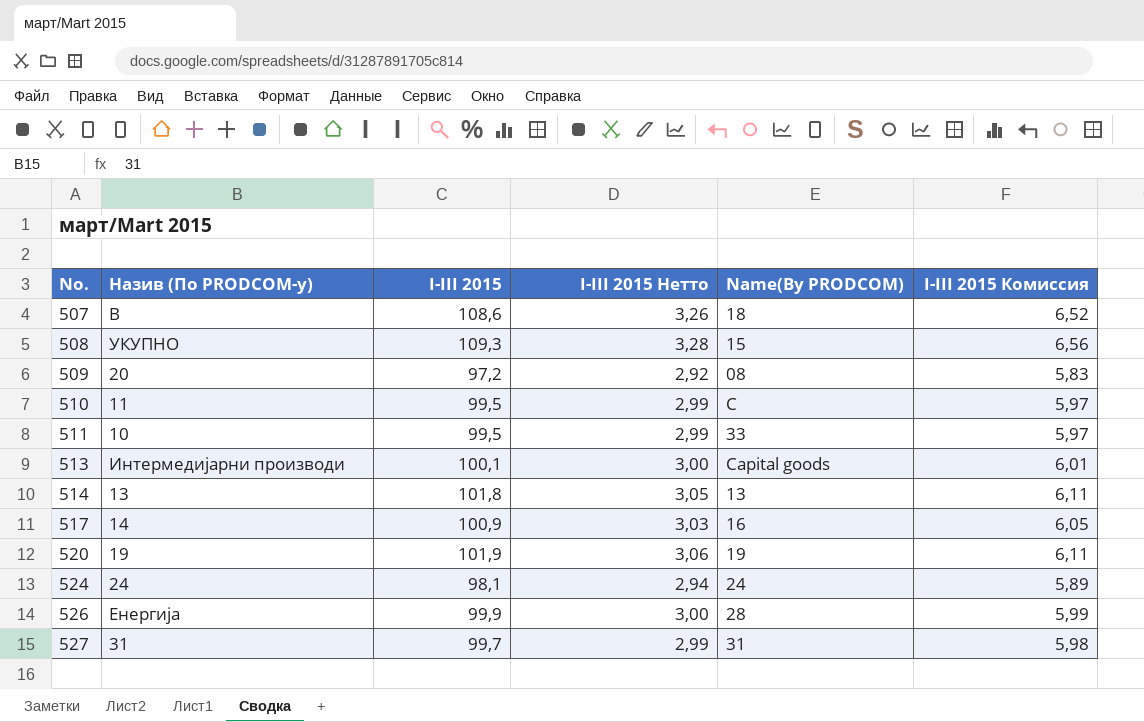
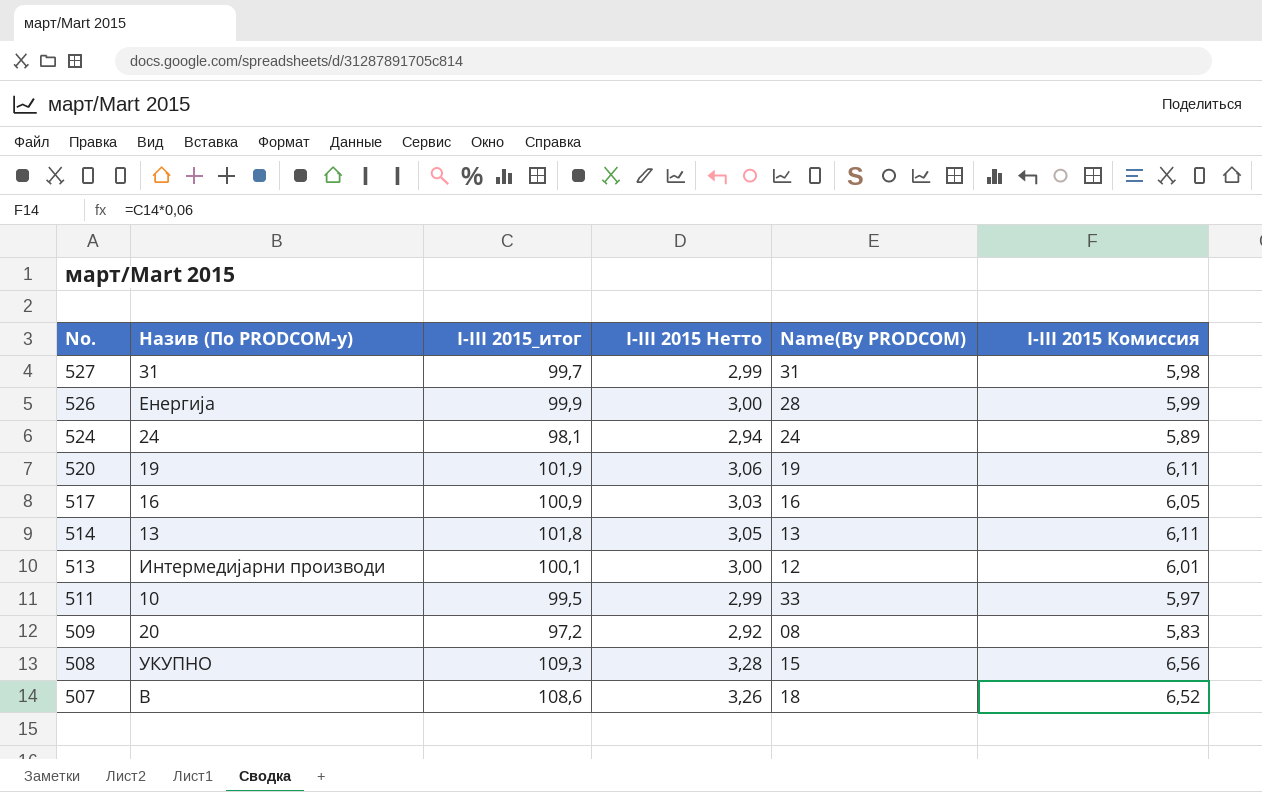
row order: No. ascending -> No. descending
column name: I-III 2015 -> I-III 2015_итог
row 510: 11 | 99,5 | 2,99 | C | 5,97 -> none
517 | Назив (Пo PRODCOM-у): 14 -> 16
513 | Name(By PRODCOM): Capital goods -> 12

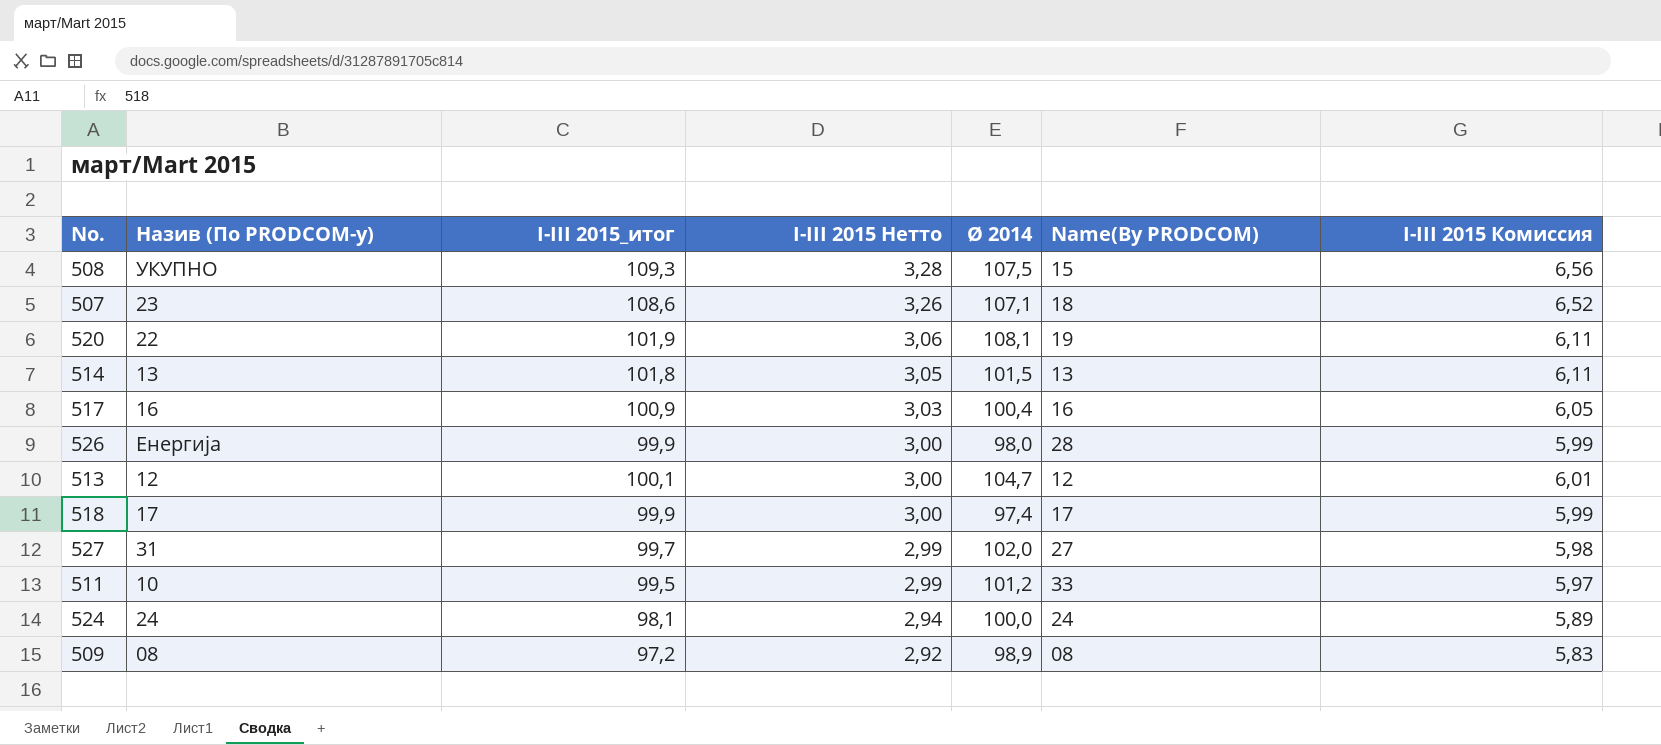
row order: No. descending -> I-III 2015 Нетто descending
column Ø 2014 | position: none -> 5
507 | Назив (Пo PRODCOM-у): B -> 23
520 | Назив (Пo PRODCOM-у): 19 -> 22
513 | Назив (Пo PRODCOM-у): Интермедијарни производи -> 12
row 518: none -> 17 | 99,9 | 3,00 | 97,4 | 17 | 5,99
527 | Name(By PRODCOM): 31 -> 27
509 | Назив (Пo PRODCOM-у): 20 -> 08

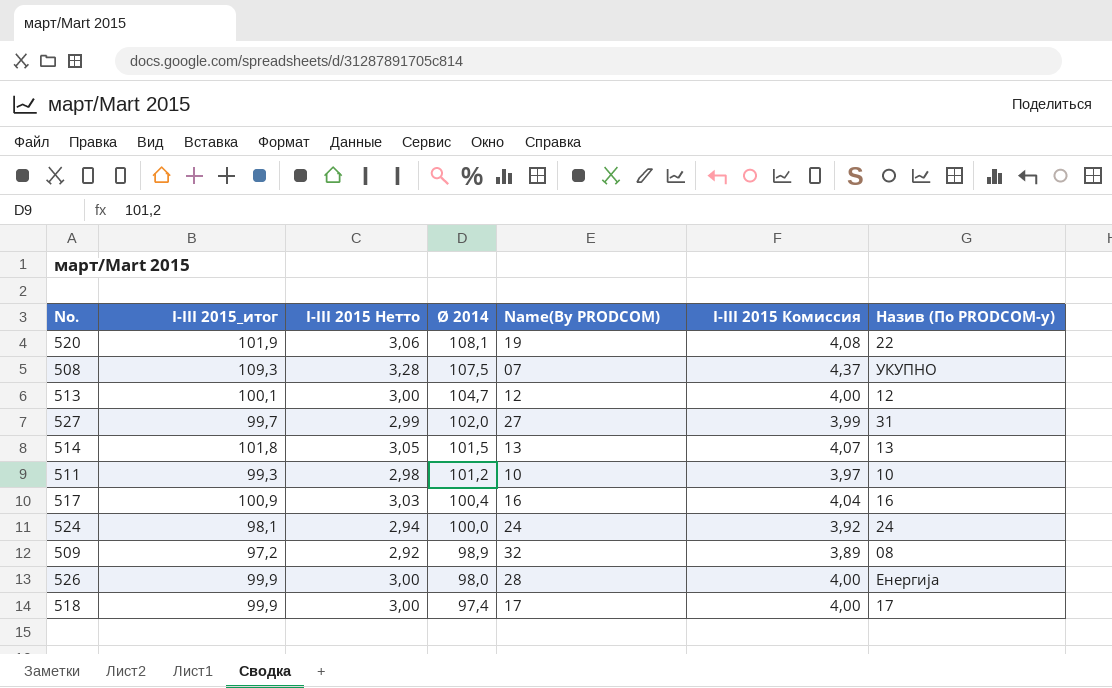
row order: I-III 2015 Нетто descending -> Ø 2014 descending
column I-III 2015 Комиссия | formula: [I-III 2015_итог] * 0,06 -> [I-III 2015_итог] * 0,04
column Назив (Пo PRODCOM-у) | position: 2 -> 7
row 507: 23 | 108,6 | 3,26 | 107,1 | 18 | 6,52 -> none
508 | Name(By PRODCOM): 15 -> 07
511 | I-III 2015_итог: 99,5 -> 99,3
511 | I-III 2015 Нетто: 2,99 -> 2,98
511 | Name(By PRODCOM): 33 -> 10
509 | Name(By PRODCOM): 08 -> 32

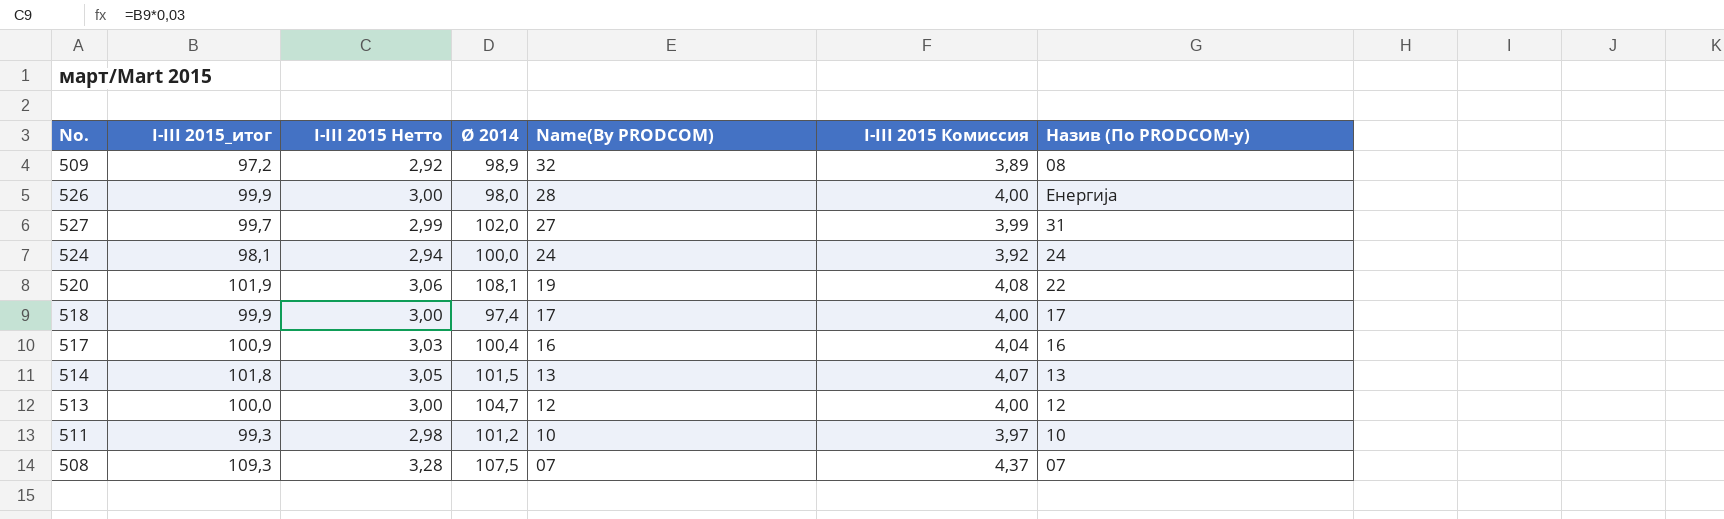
row order: Ø 2014 descending -> Name(By PRODCOM) descending
513 | I-III 2015_итог: 100,1 -> 100,0
508 | Назив (Пo PRODCOM-у): УКУПНО -> 07

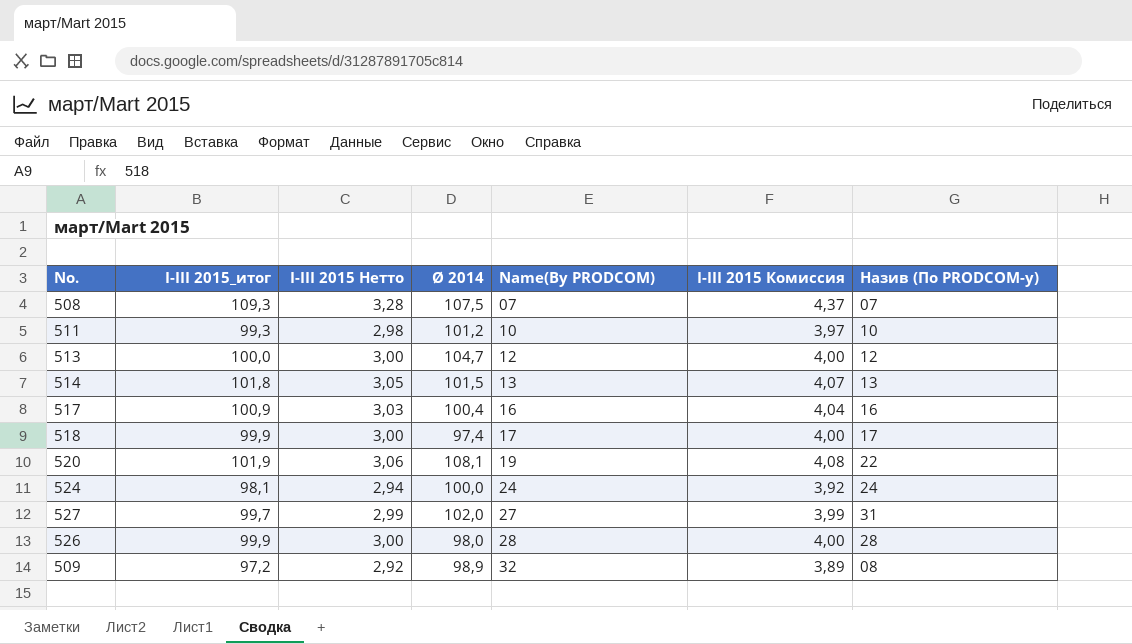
row order: Name(By PRODCOM) descending -> Name(By PRODCOM) ascending
526 | Назив (Пo PRODCOM-у): Енергија -> 28

